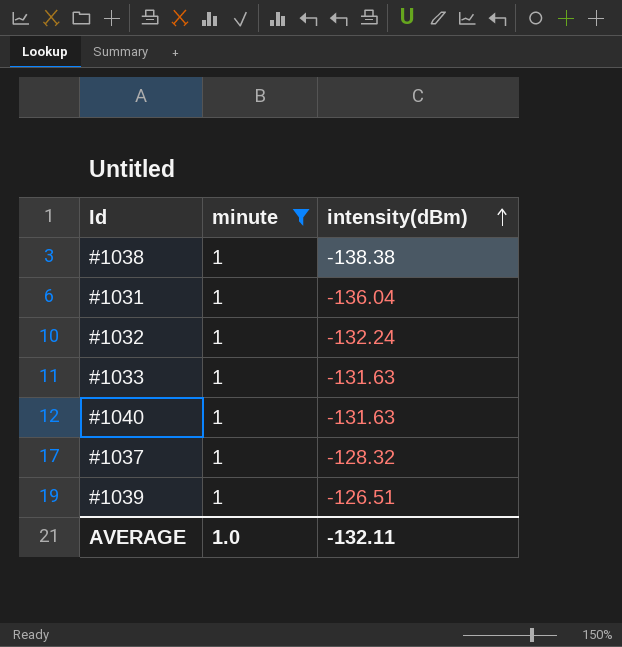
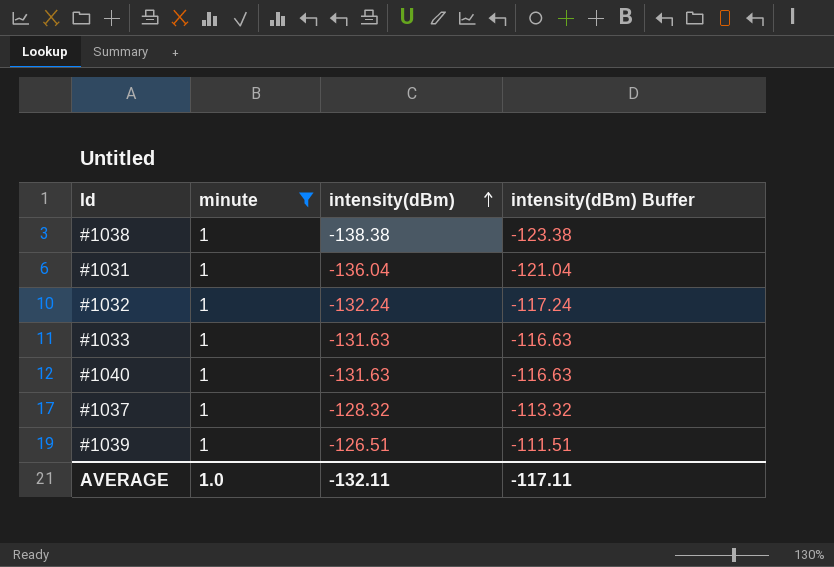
column intensity(dBm) Buffer | formula: none -> [intensity(dBm)] + 15

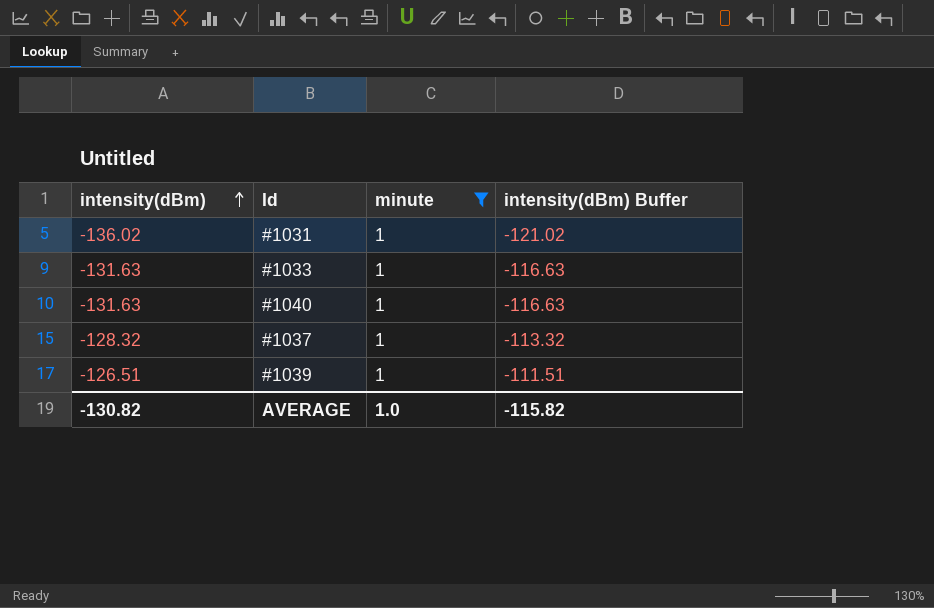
column intensity(dBm) | position: 3 -> 1
row #1038: 1 | -138.38 | -123.38 -> none
row #1032: 1 | -132.24 | -117.24 -> none
#1031 | intensity(dBm): -136.04 -> -136.02
#1031 | intensity(dBm) Buffer: -121.04 -> -121.02
AVERAGE | intensity(dBm): -132.11 -> -130.82
AVERAGE | intensity(dBm) Buffer: -117.11 -> -115.82

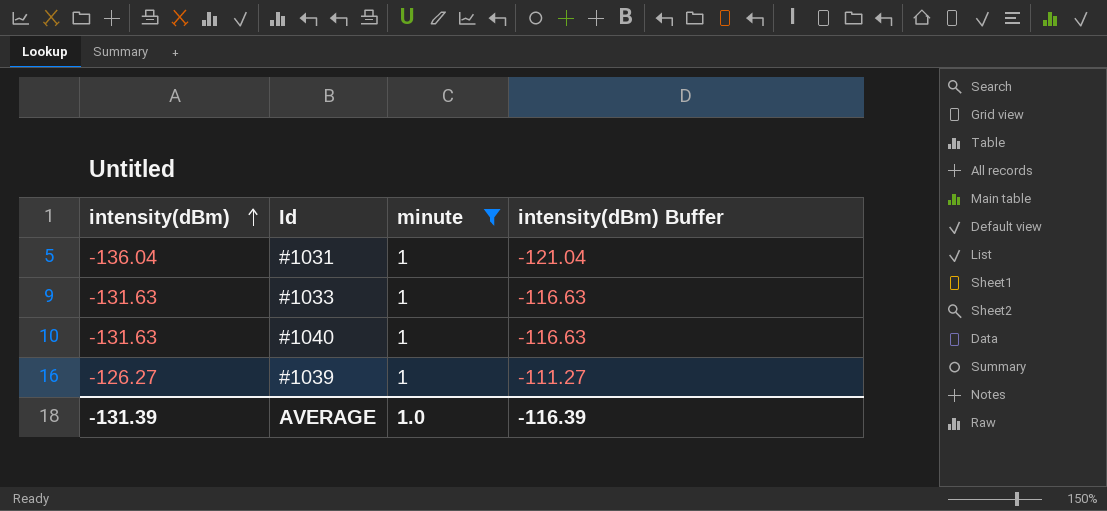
row #1037: -128.32 | 1 | -113.32 -> none
#1031 | intensity(dBm): -136.02 -> -136.04
#1031 | intensity(dBm) Buffer: -121.02 -> -121.04
#1039 | intensity(dBm): -126.51 -> -126.27
#1039 | intensity(dBm) Buffer: -111.51 -> -111.27
AVERAGE | intensity(dBm): -130.82 -> -131.39
AVERAGE | intensity(dBm) Buffer: -115.82 -> -116.39

